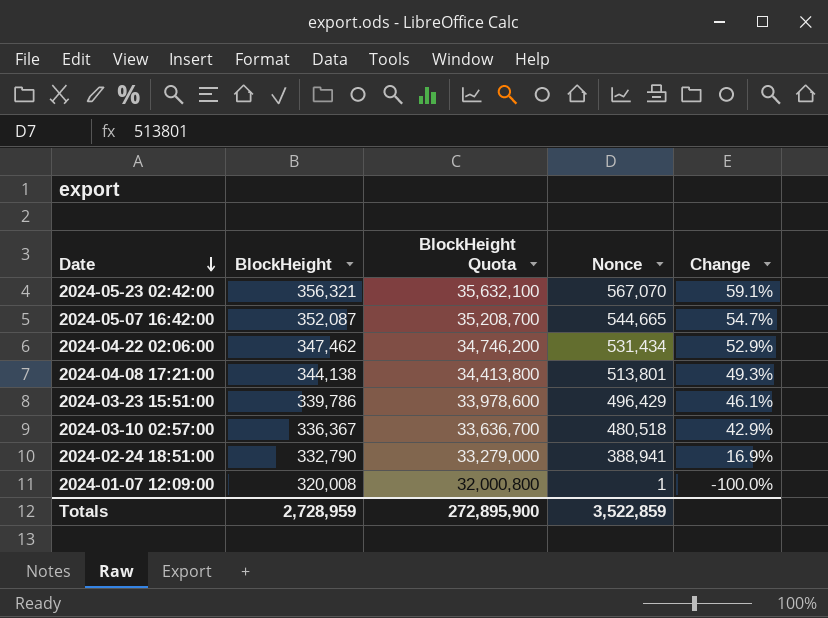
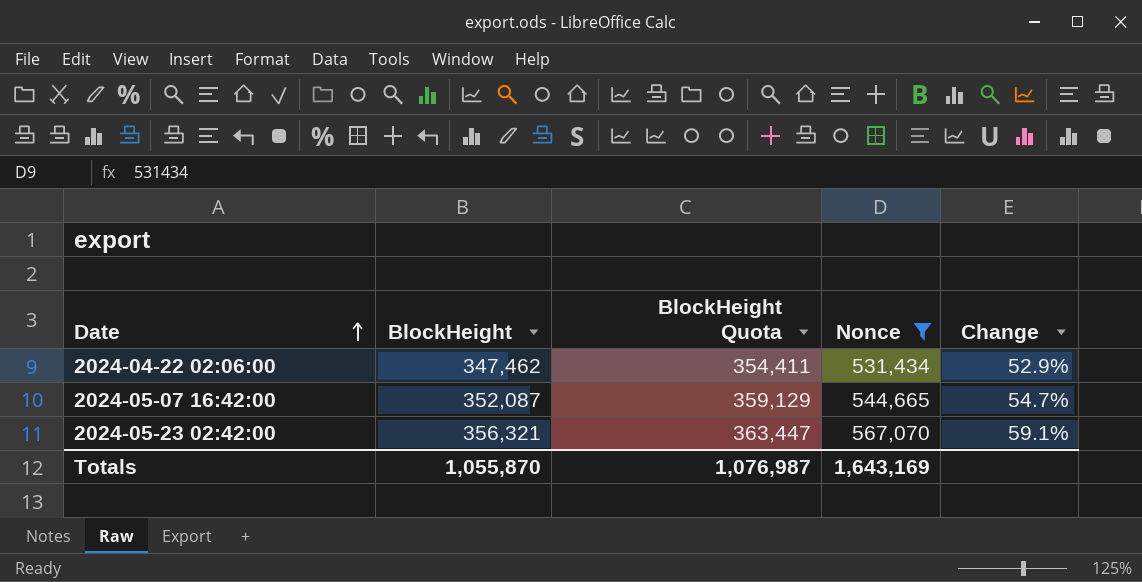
filter: none -> Nonce >= 531,434
row order: Date descending -> Date ascending
column BlockHeight Quota | formula: [BlockHeight] * 100 -> [BlockHeight] * 1.02
Totals | BlockHeight: 2,728,959 -> 1,055,870
Totals | BlockHeight Quota: 272,895,900 -> 1,076,987
Totals | Nonce: 3,522,859 -> 1,643,169

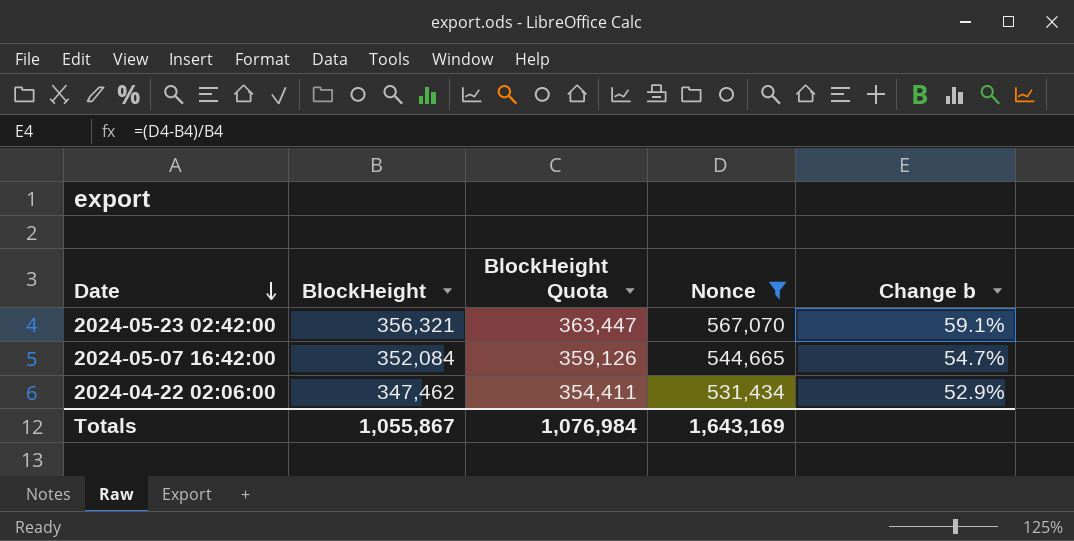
row order: Date ascending -> Date descending
column name: Change -> Change b
2024-05-07 16:42:00 | BlockHeight: 352,087 -> 352,084
2024-05-07 16:42:00 | BlockHeight Quota: 359,129 -> 359,126
Totals | BlockHeight: 1,055,870 -> 1,055,867
Totals | BlockHeight Quota: 1,076,987 -> 1,076,984

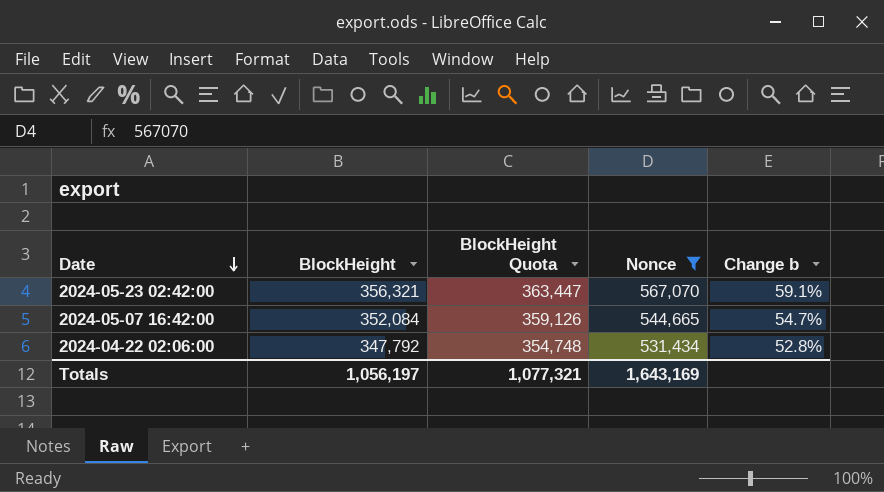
2024-04-22 02:06:00 | BlockHeight: 347,462 -> 347,792
2024-04-22 02:06:00 | BlockHeight Quota: 354,411 -> 354,748
2024-04-22 02:06:00 | Change b: 52.9% -> 52.8%
Totals | BlockHeight: 1,055,867 -> 1,056,197
Totals | BlockHeight Quota: 1,076,984 -> 1,077,321

